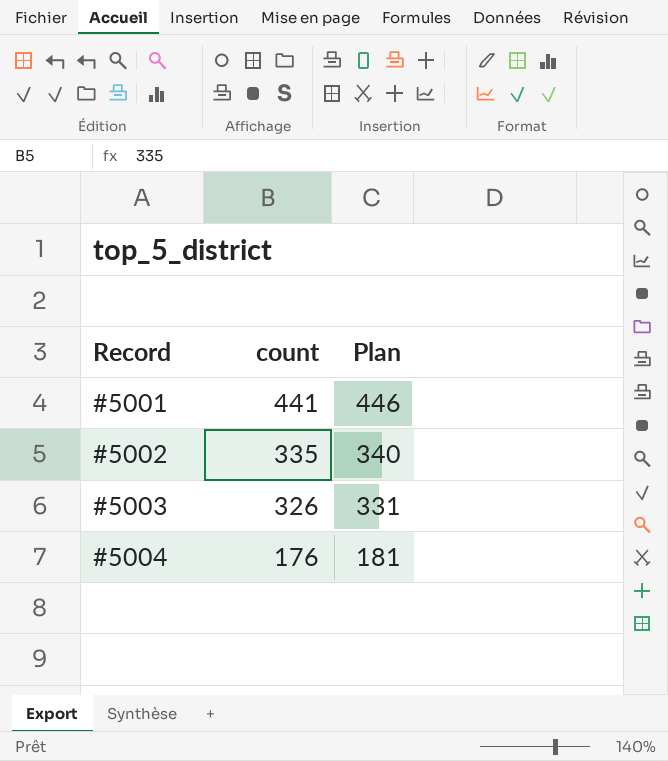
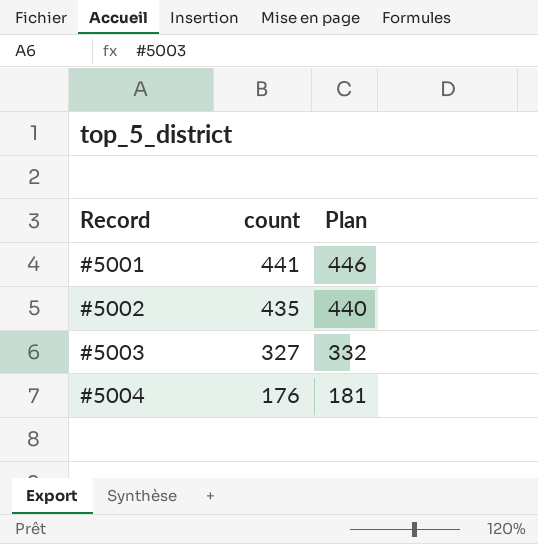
#5002 | count: 335 -> 435
#5002 | Plan: 340 -> 440
#5003 | count: 326 -> 327
#5003 | Plan: 331 -> 332

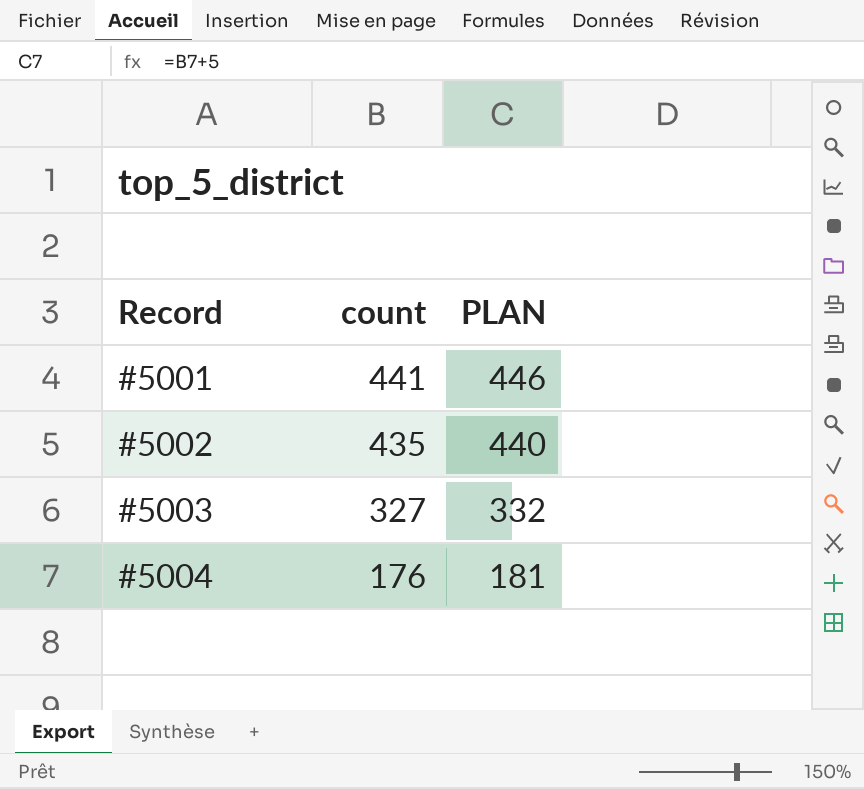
column name: Plan -> PLAN

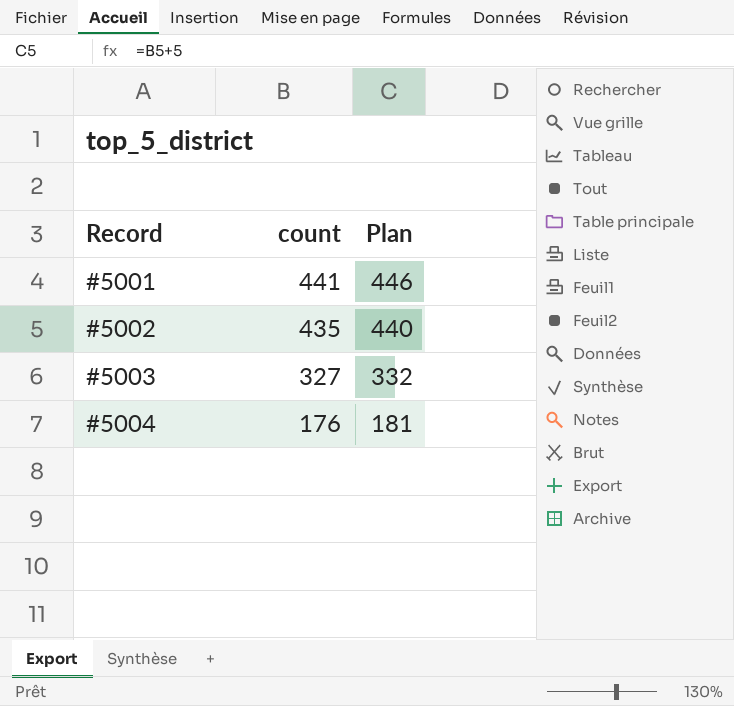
column name: PLAN -> Plan

